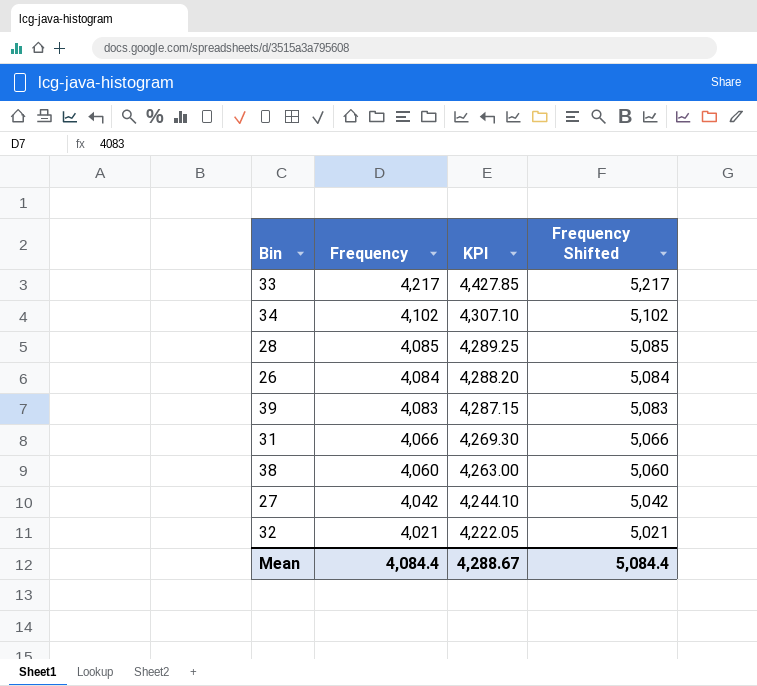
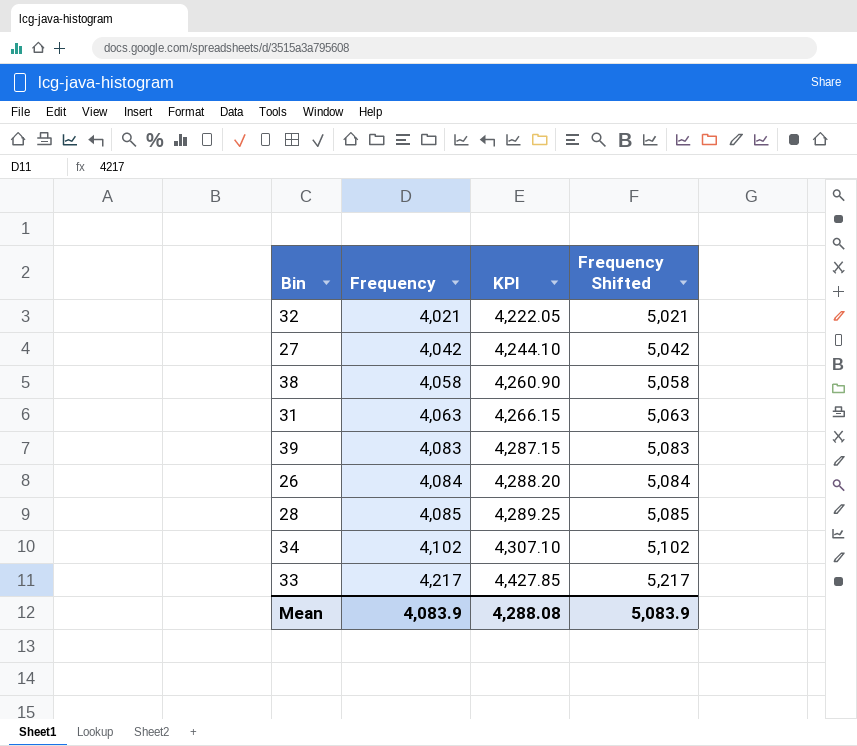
row order: Frequency descending -> Frequency ascending
38 | Frequency: 4,060 -> 4,058
38 | KPI: 4,263.00 -> 4,260.90
38 | Frequency Shifted: 5,060 -> 5,058
31 | Frequency: 4,066 -> 4,063
31 | KPI: 4,269.30 -> 4,266.15
31 | Frequency Shifted: 5,066 -> 5,063
Mean | Frequency: 4,084.4 -> 4,083.9
Mean | KPI: 4,288.67 -> 4,288.08
Mean | Frequency Shifted: 5,084.4 -> 5,083.9

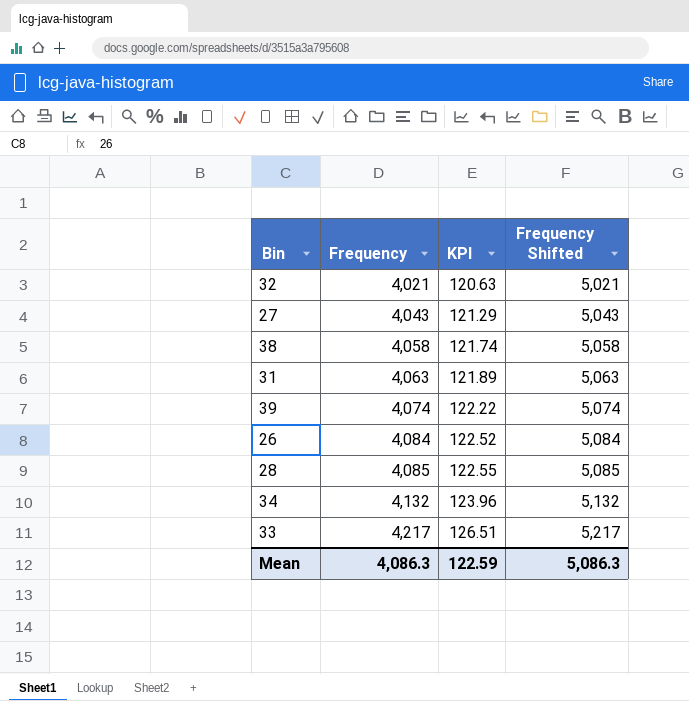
column KPI | formula: [Frequency] * 1.05 -> [Frequency] * 0.03
27 | Frequency: 4,042 -> 4,043
27 | Frequency Shifted: 5,042 -> 5,043
39 | Frequency: 4,083 -> 4,074
39 | Frequency Shifted: 5,083 -> 5,074
34 | Frequency: 4,102 -> 4,132
34 | Frequency Shifted: 5,102 -> 5,132
Mean | Frequency: 4,083.9 -> 4,086.3
Mean | KPI: 4,288.08 -> 122.59
Mean | Frequency Shifted: 5,083.9 -> 5,086.3

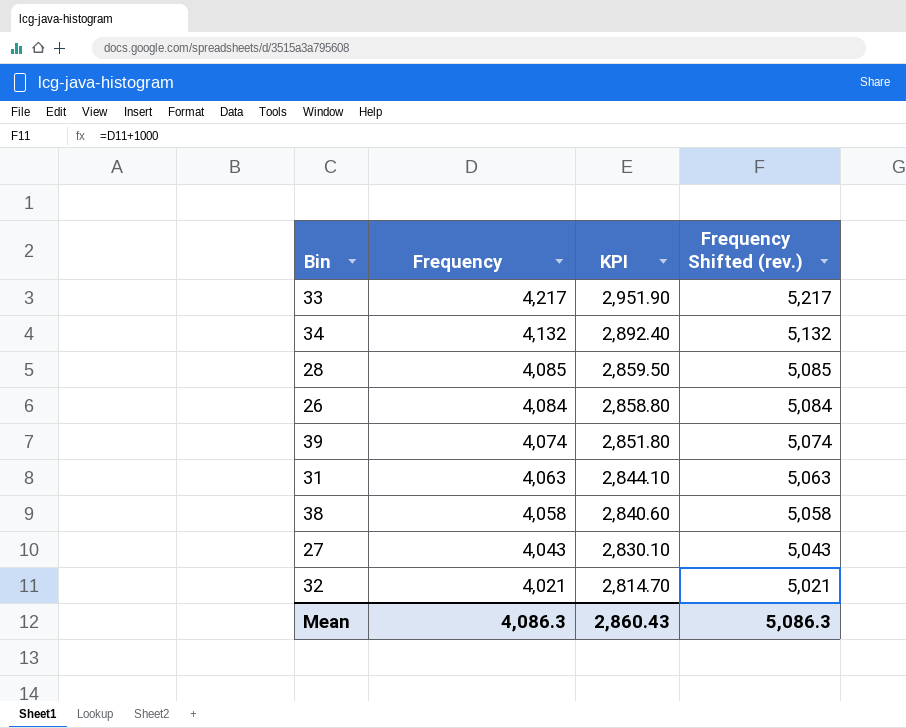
row order: Frequency ascending -> Frequency descending
column KPI | formula: [Frequency] * 0.03 -> [Frequency] * 0.7
column name: Frequency Shifted -> Frequency Shifted (rev.)
Mean | KPI: 122.59 -> 2,860.43

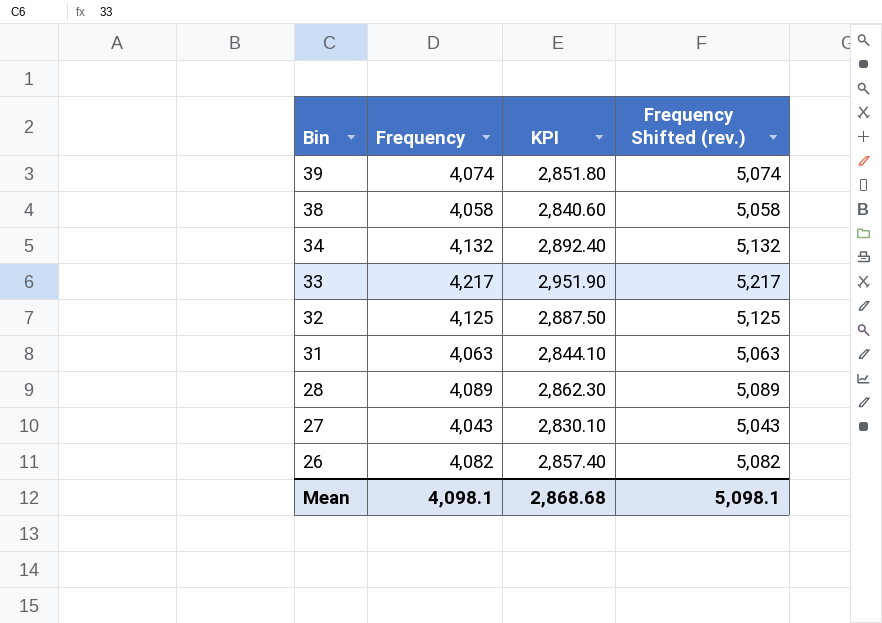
row order: Frequency descending -> Bin descending
32 | Frequency: 4,021 -> 4,125
32 | KPI: 2,814.70 -> 2,887.50
32 | Frequency Shifted (rev.): 5,021 -> 5,125
28 | Frequency: 4,085 -> 4,089
28 | KPI: 2,859.50 -> 2,862.30
28 | Frequency Shifted (rev.): 5,085 -> 5,089
26 | Frequency: 4,084 -> 4,082
26 | KPI: 2,858.80 -> 2,857.40
26 | Frequency Shifted (rev.): 5,084 -> 5,082
Mean | Frequency: 4,086.3 -> 4,098.1
Mean | KPI: 2,860.43 -> 2,868.68
Mean | Frequency Shifted (rev.): 5,086.3 -> 5,098.1

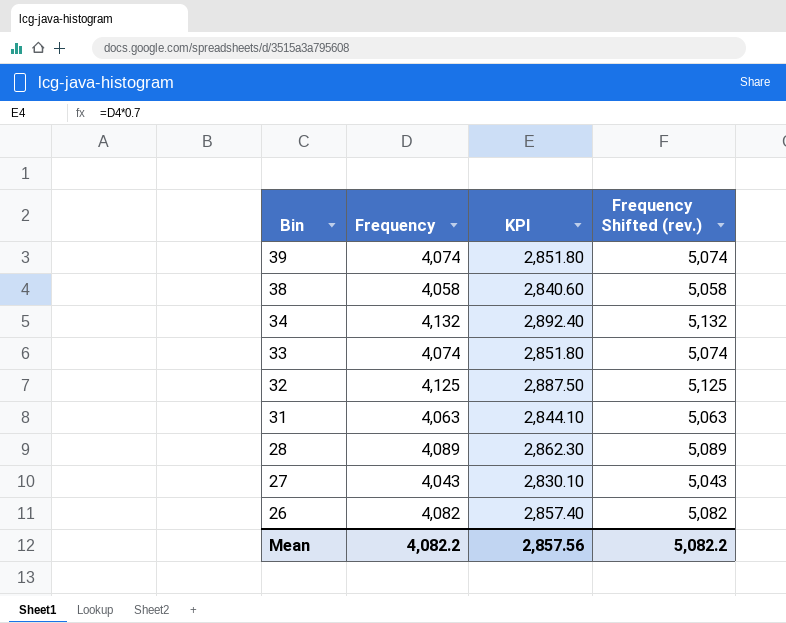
33 | Frequency: 4,217 -> 4,074
33 | KPI: 2,951.90 -> 2,851.80
33 | Frequency Shifted (rev.): 5,217 -> 5,074
Mean | Frequency: 4,098.1 -> 4,082.2
Mean | KPI: 2,868.68 -> 2,857.56
Mean | Frequency Shifted (rev.): 5,098.1 -> 5,082.2

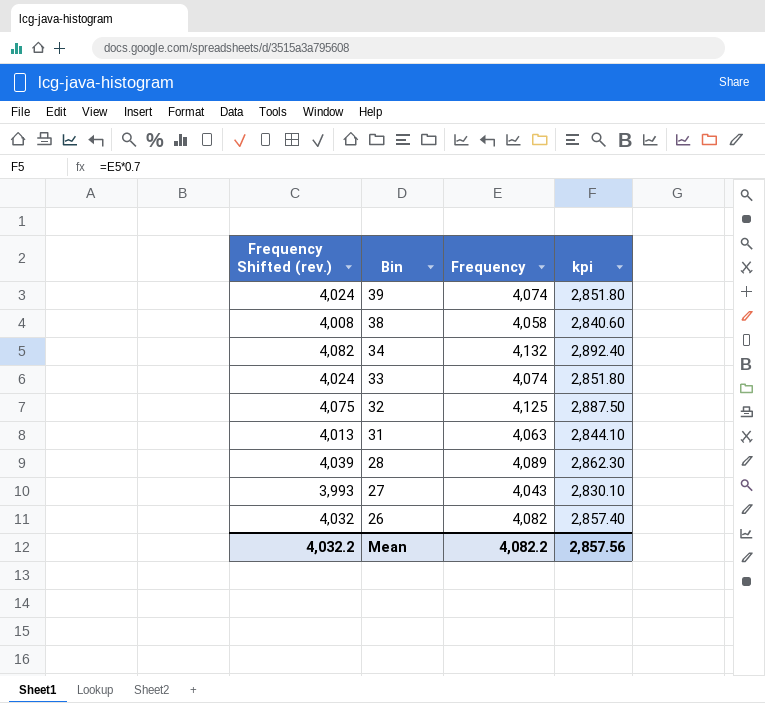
column Frequency Shifted (rev.) | formula: [Frequency] + 1000 -> [Frequency] - 50
column Frequency Shifted (rev.) | position: 4 -> 1
column name: KPI -> kpi
Mean | Frequency Shifted (rev.): 5,082.2 -> 4,032.2

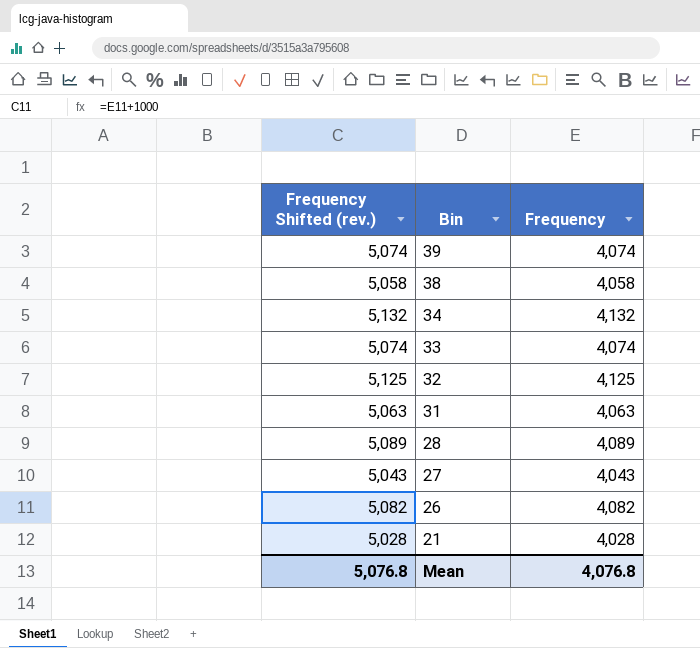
column kpi | formula: [Frequency] * 0.7 -> none
column Frequency Shifted (rev.) | formula: [Frequency] - 50 -> [Frequency] + 1000
row 21: none -> 5,028 | 4,028
Mean | Frequency Shifted (rev.): 4,032.2 -> 5,076.8
Mean | Frequency: 4,082.2 -> 4,076.8

